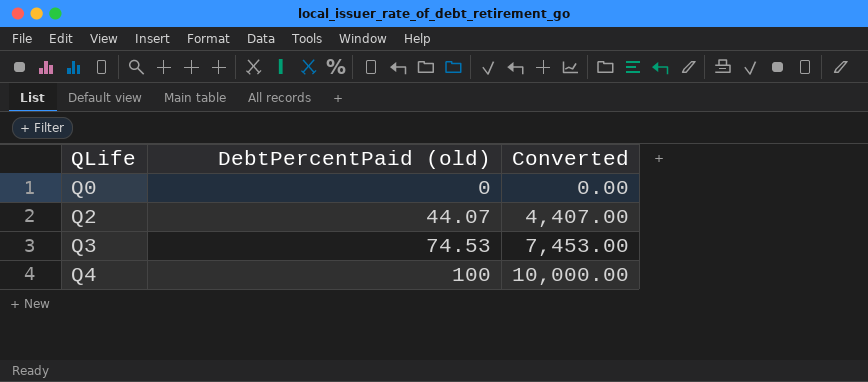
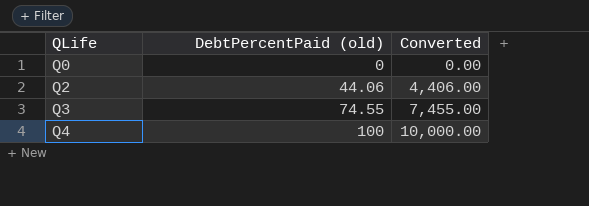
Q2 | DebtPercentPaid (old): 44.07 -> 44.06
Q2 | Converted: 4,407.00 -> 4,406.00
Q3 | DebtPercentPaid (old): 74.53 -> 74.55
Q3 | Converted: 7,453.00 -> 7,455.00

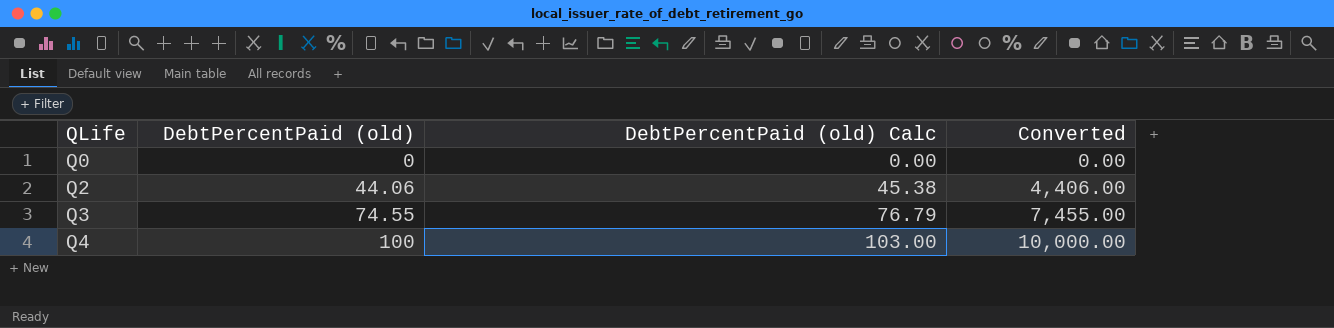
column DebtPercentPaid (old) Calc | formula: none -> [DebtPercentPaid (old)] * 1.03

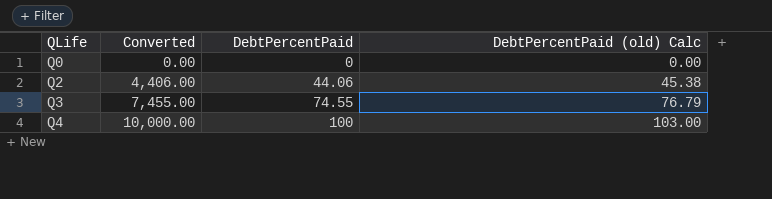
column Converted | position: 4 -> 2
column name: DebtPercentPaid (old) -> DebtPercentPaid

